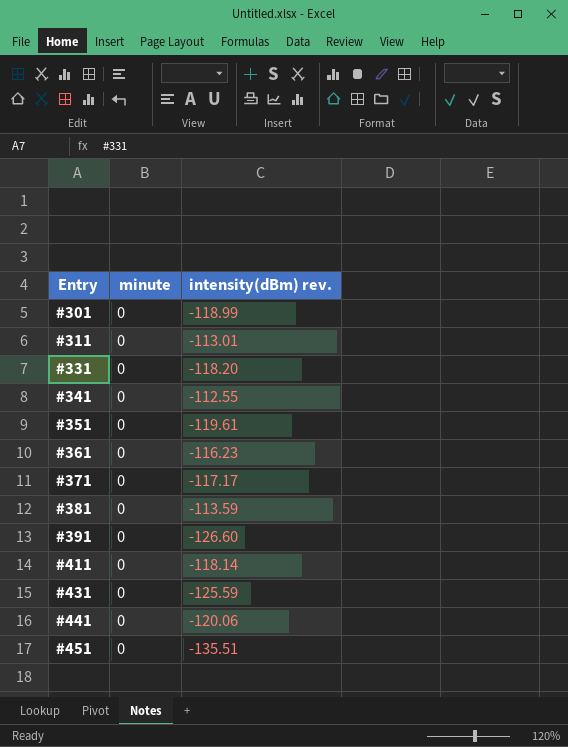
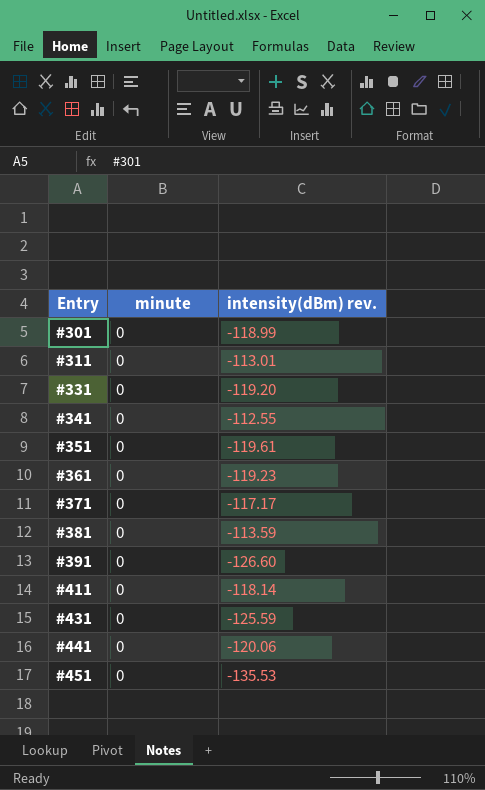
#331 | intensity(dBm) rev.: -118.20 -> -119.20
#361 | intensity(dBm) rev.: -116.23 -> -119.23
#451 | intensity(dBm) rev.: -135.51 -> -135.53

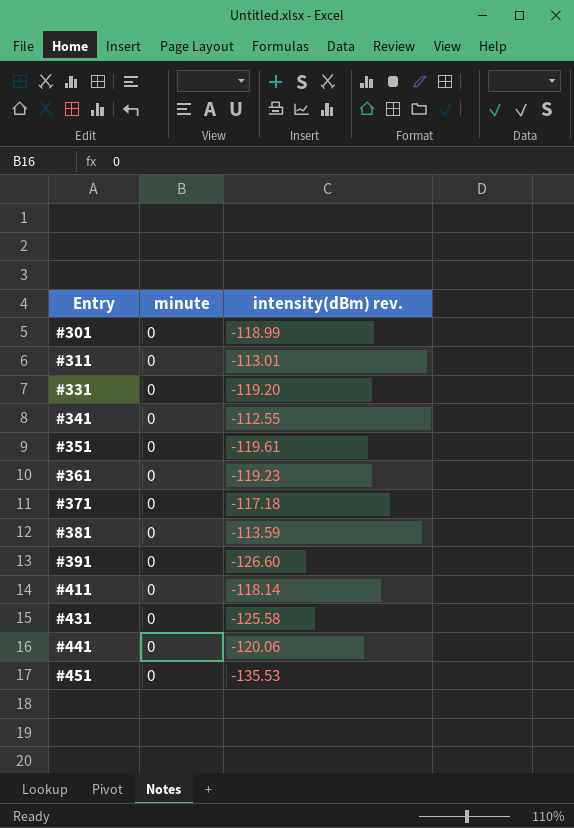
#371 | intensity(dBm) rev.: -117.17 -> -117.18
#431 | intensity(dBm) rev.: -125.59 -> -125.58

